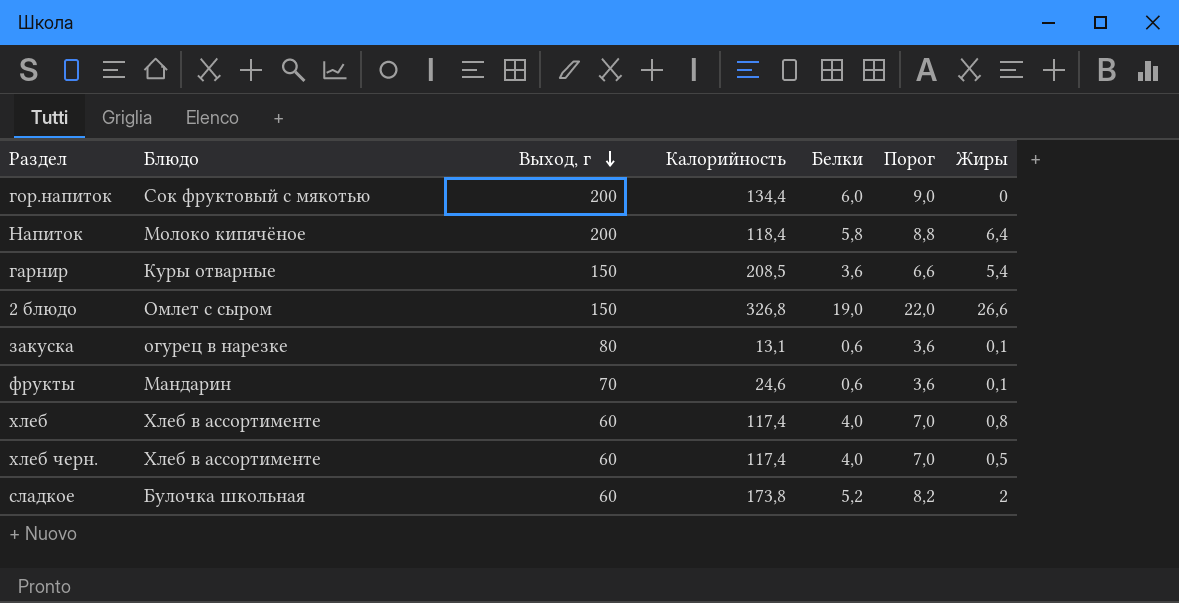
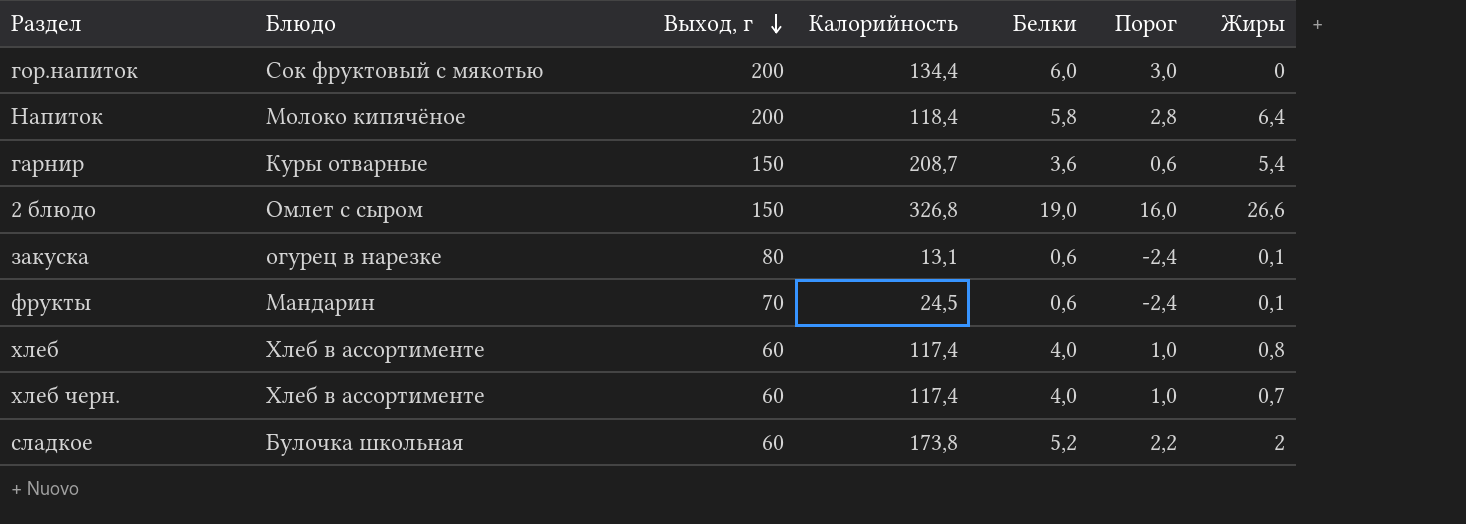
column Порог | formula: [Белки] + 3 -> [Белки] - 3
гарнир | Калорийность: 208,5 -> 208,7
фрукты | Калорийность: 24,6 -> 24,5
хлеб черн. | Жиры: 0,5 -> 0,7

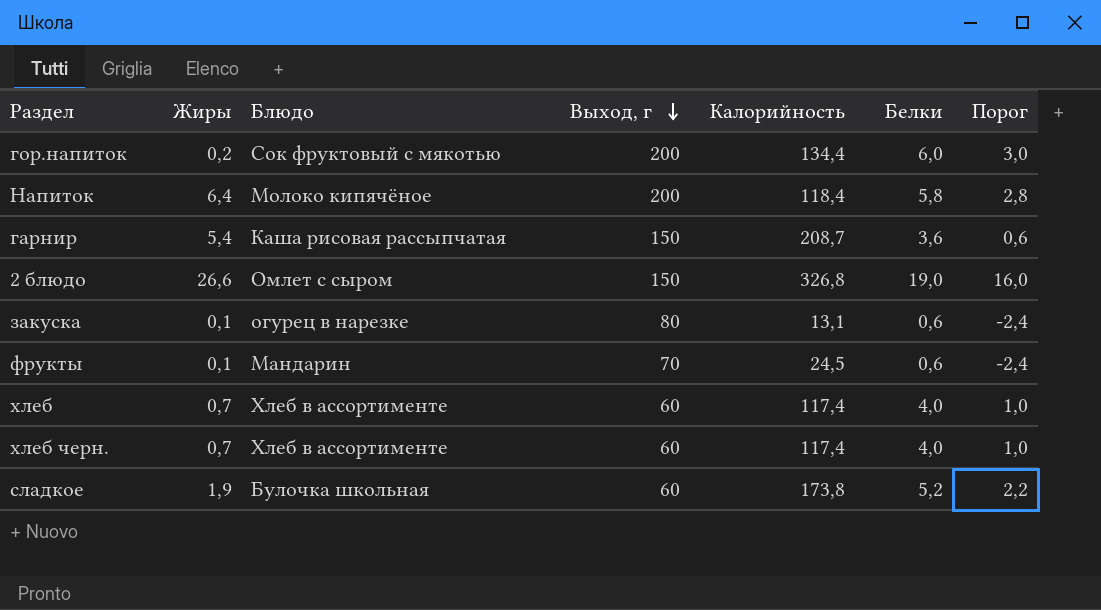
column Жиры | position: 7 -> 2
гор.напиток | Жиры: 0 -> 0,2
гарнир | Блюдо: Куры отварные -> Каша рисовая рассыпчатая
хлеб | Жиры: 0,8 -> 0,7
сладкое | Жиры: 2 -> 1,9

